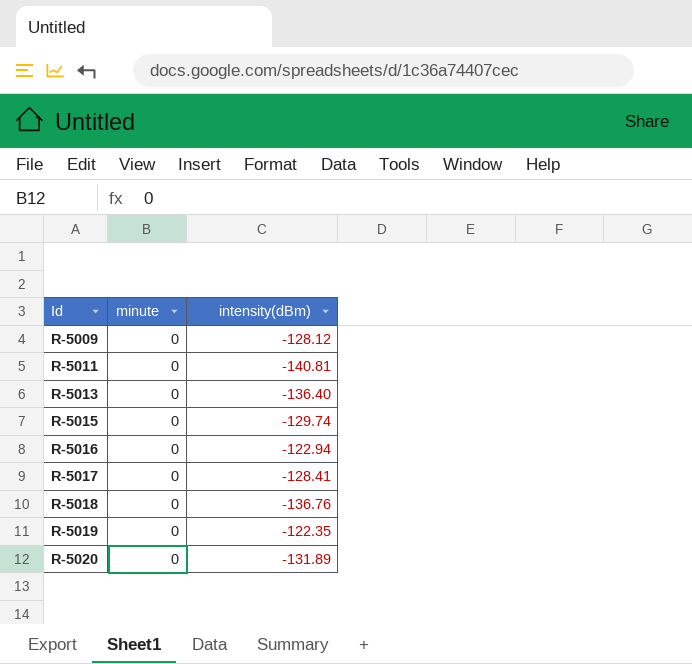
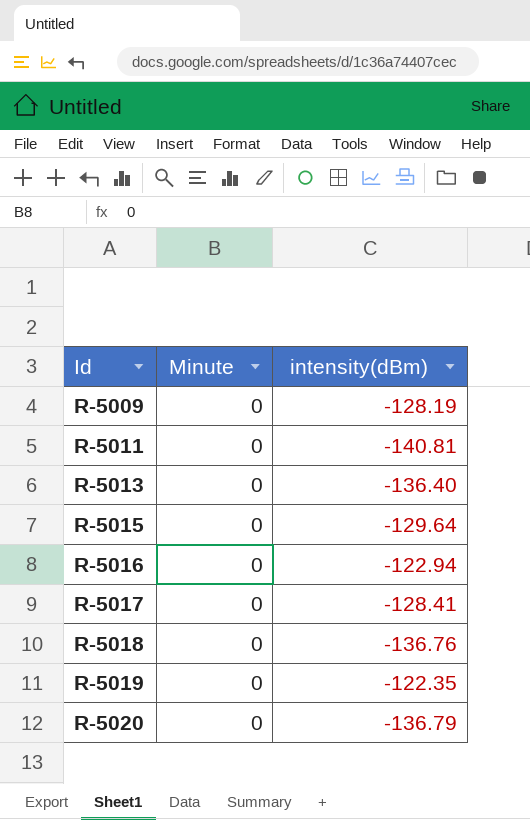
column name: minute -> Minute
R-5009 | intensity(dBm): -128.12 -> -128.19
R-5015 | intensity(dBm): -129.74 -> -129.64
R-5020 | intensity(dBm): -131.89 -> -136.79

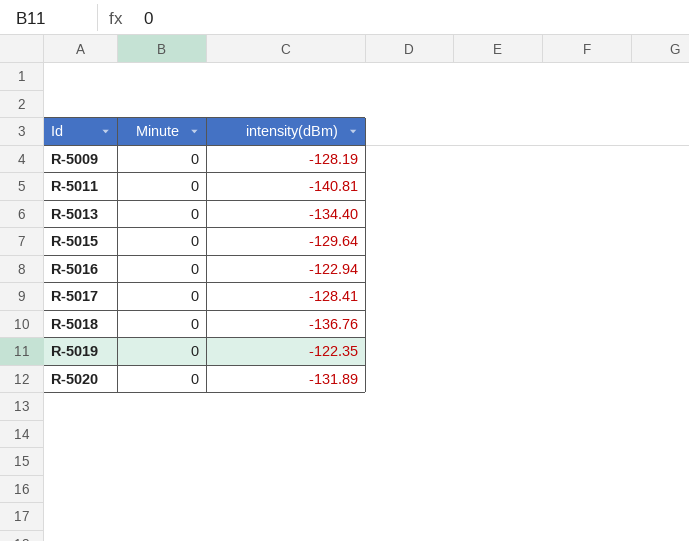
R-5013 | intensity(dBm): -136.40 -> -134.40
R-5020 | intensity(dBm): -136.79 -> -131.89

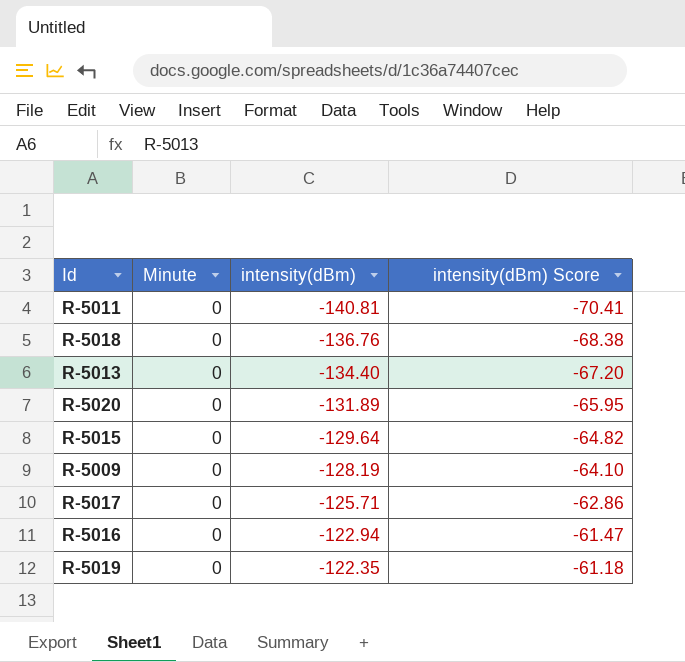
row order: Id ascending -> intensity(dBm) ascending
column intensity(dBm) Score | formula: none -> [intensity(dBm)] * 0.5
R-5017 | intensity(dBm): -128.41 -> -125.71

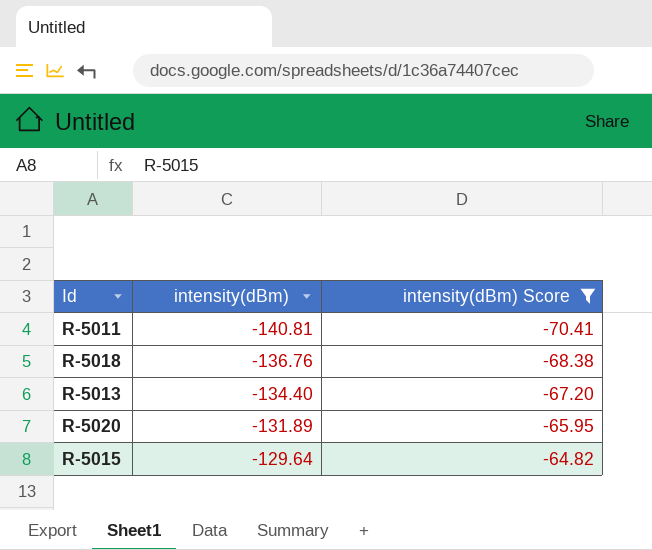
filter: none -> intensity(dBm) Score <= -64.82
column Minute | position: 2 -> none

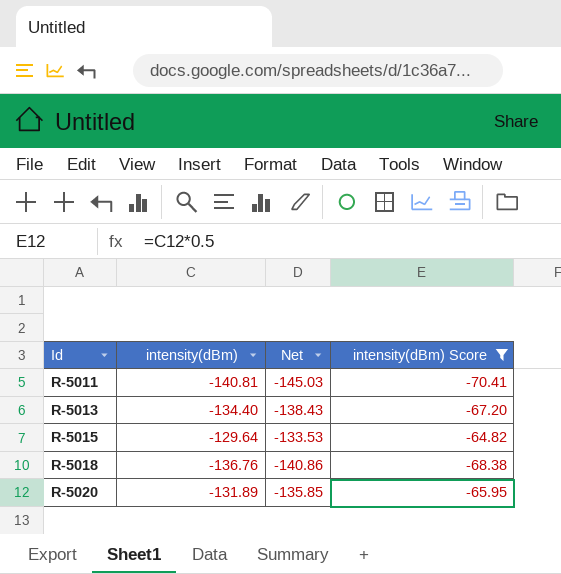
row order: intensity(dBm) ascending -> Id ascending
column Net | formula: none -> [intensity(dBm)] * 1.03

